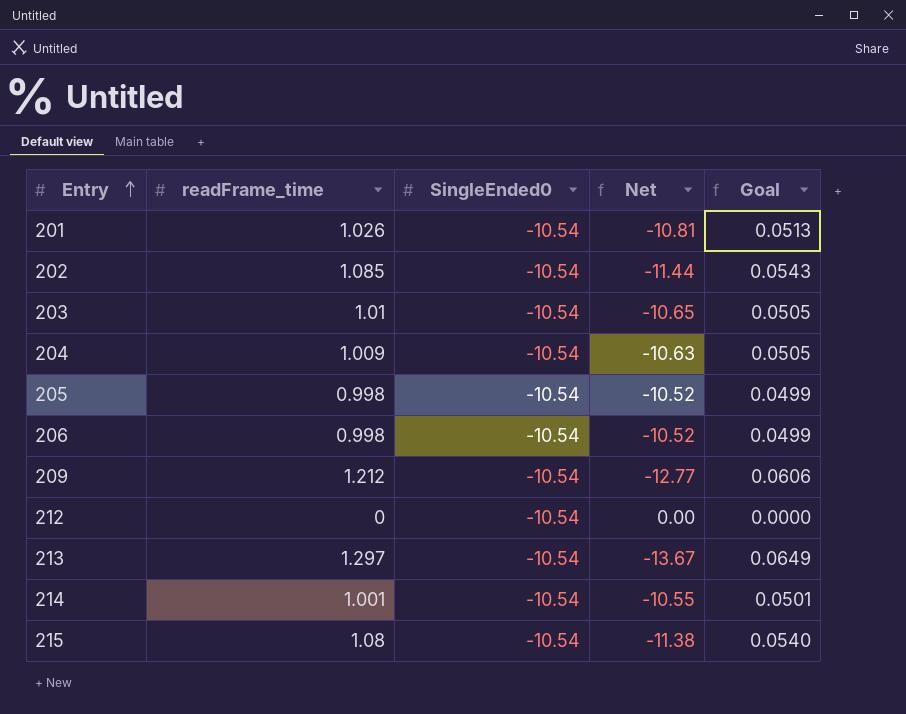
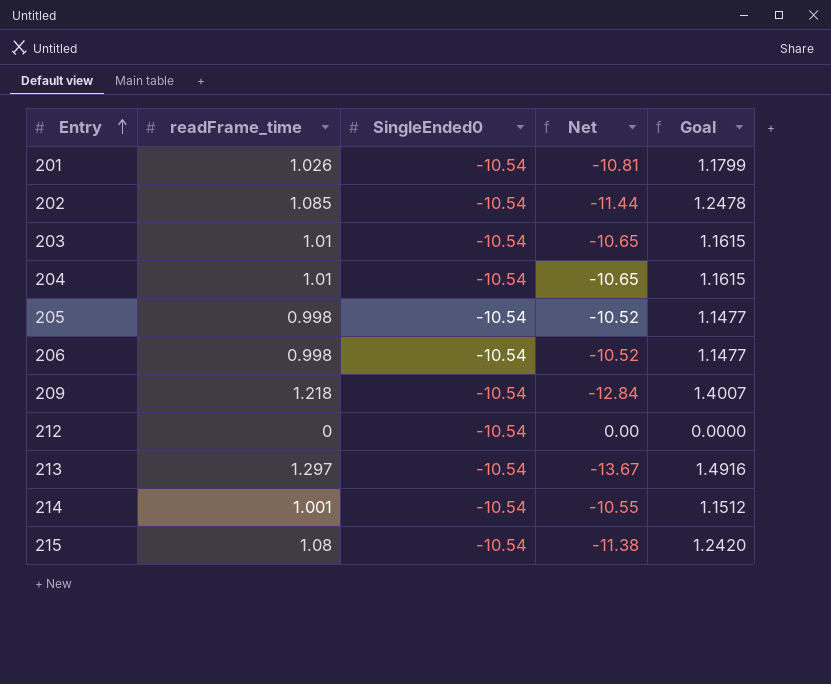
column Goal | formula: [readFrame_time] * 0.05 -> [readFrame_time] * 1.15
204 | readFrame_time: 1.009 -> 1.01
204 | Net: -10.63 -> -10.65
209 | readFrame_time: 1.212 -> 1.218
209 | Net: -12.77 -> -12.84

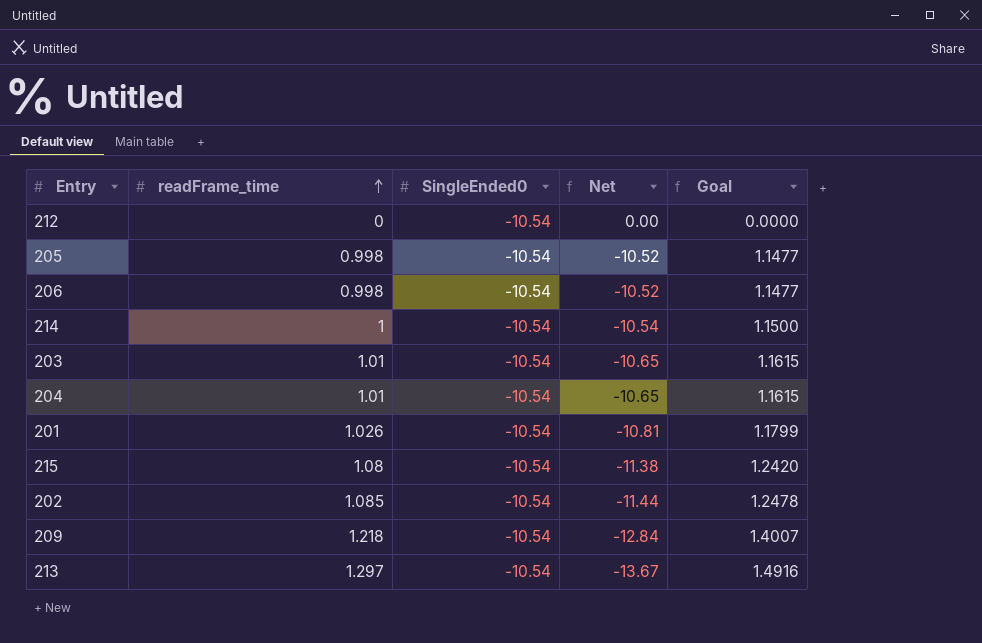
row order: Entry ascending -> readFrame_time ascending
214 | readFrame_time: 1.001 -> 1
214 | Net: -10.55 -> -10.54
214 | Goal: 1.1512 -> 1.1500

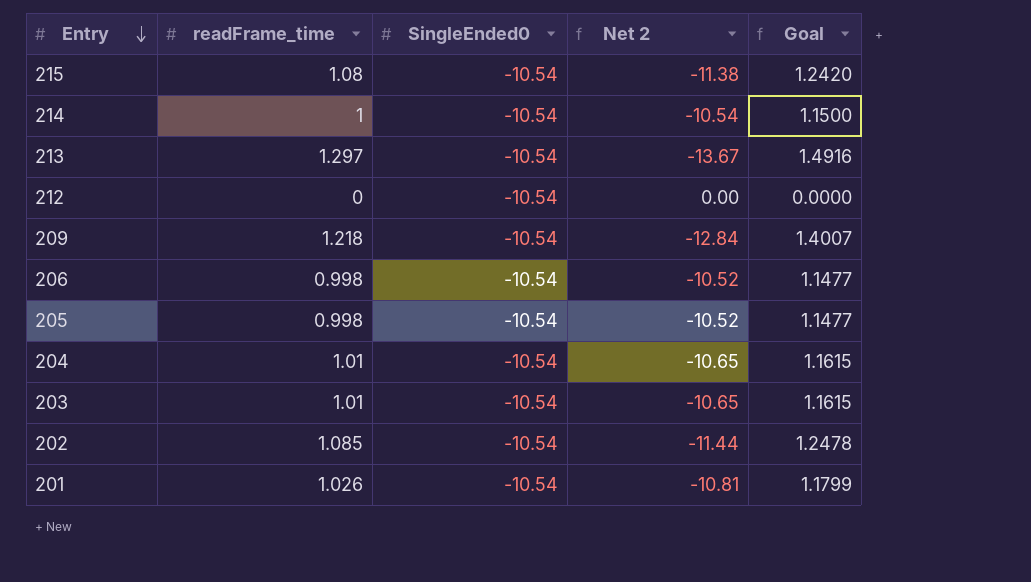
row order: readFrame_time ascending -> Entry descending
column name: Net -> Net 2

